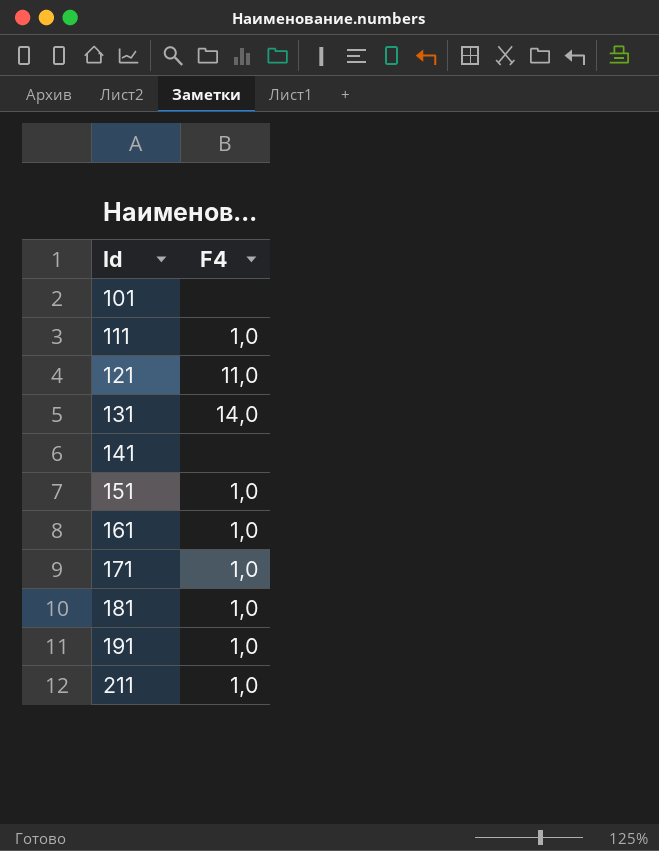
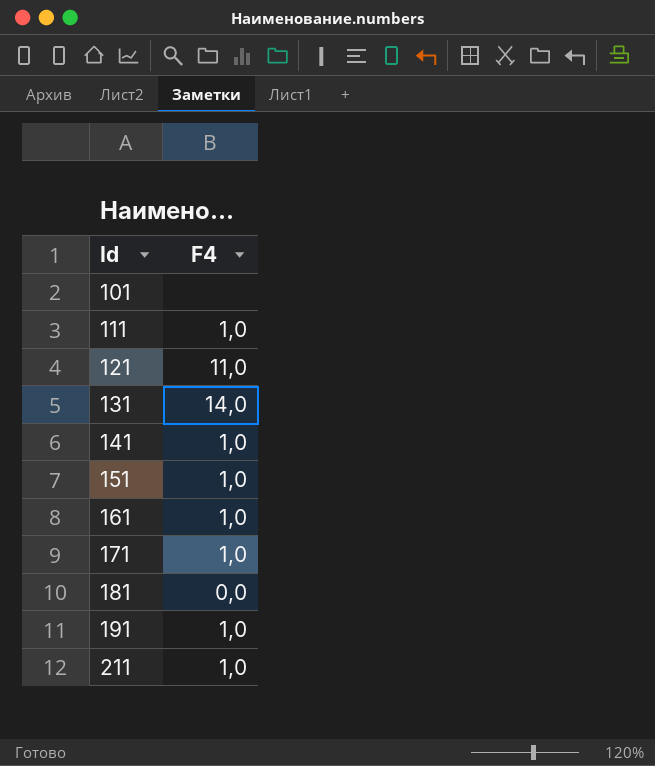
141 | F4: none -> 1,0
181 | F4: 1,0 -> 0,0

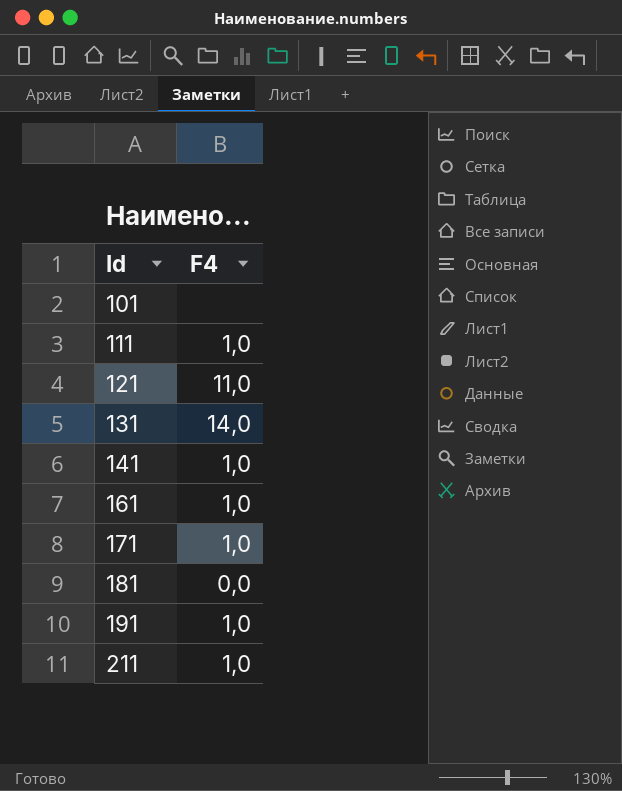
row 151: 1,0 -> none

